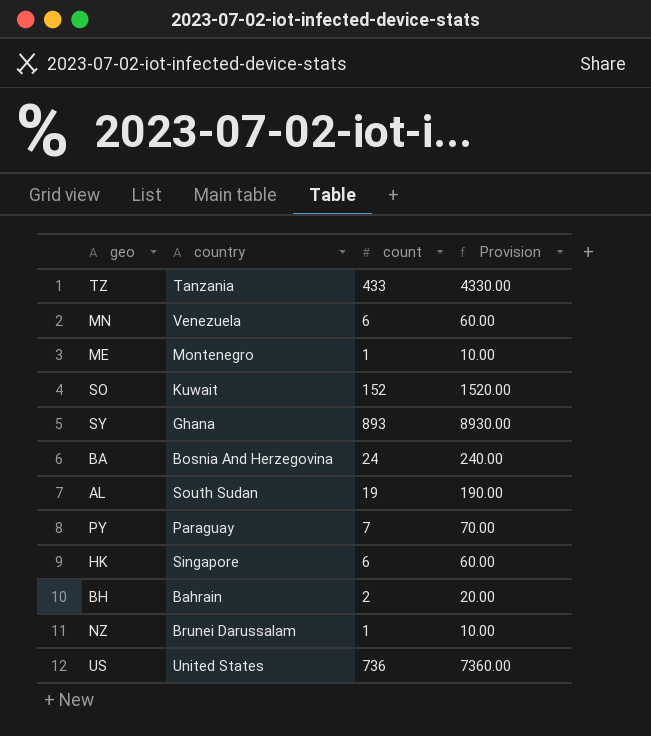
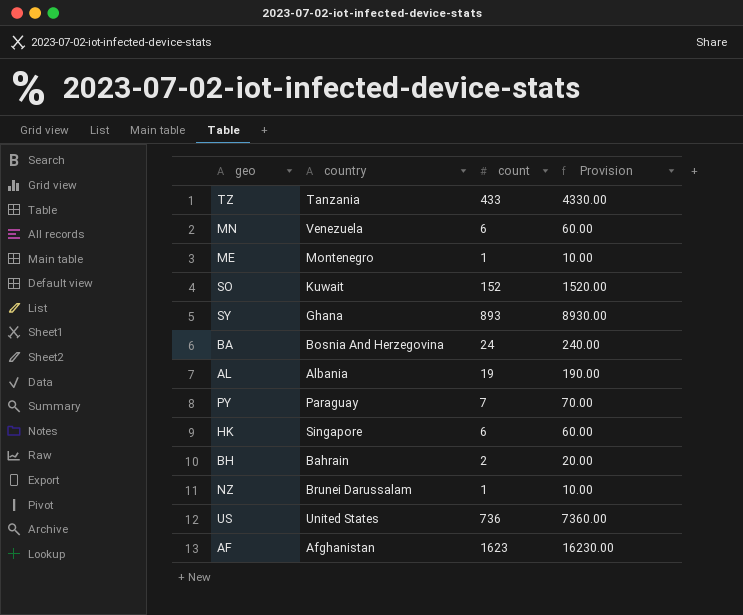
AL | country: South Sudan -> Albania
row AF: none -> Afghanistan | 1623 | 16230.00

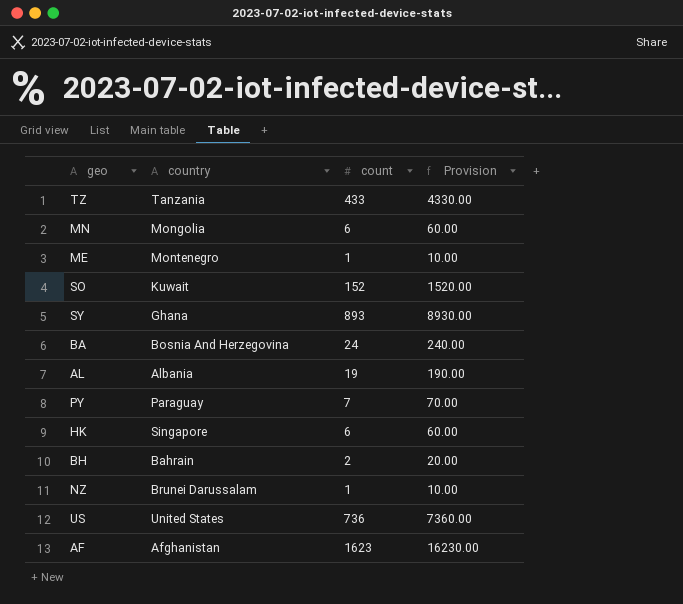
MN | country: Venezuela -> Mongolia

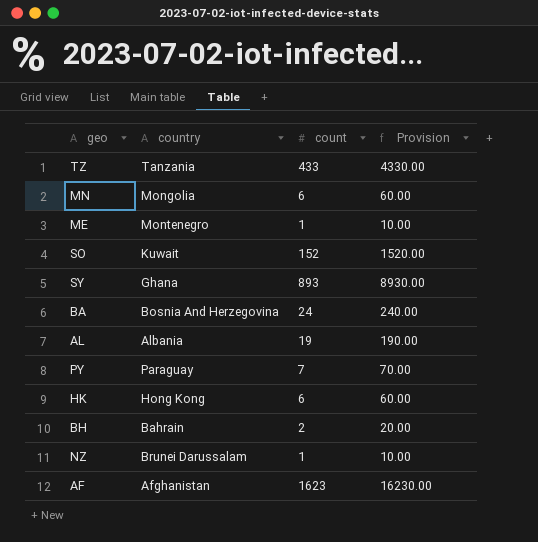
row US: United States | 736 | 7360.00 -> none
HK | country: Singapore -> Hong Kong

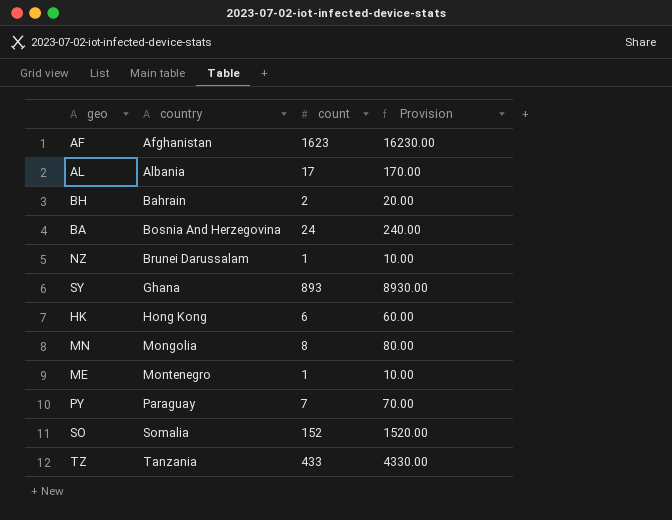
row order: none -> country ascending
AL | count: 19 -> 17
AL | Provision: 190.00 -> 170.00
MN | count: 6 -> 8
MN | Provision: 60.00 -> 80.00
SO | country: Kuwait -> Somalia

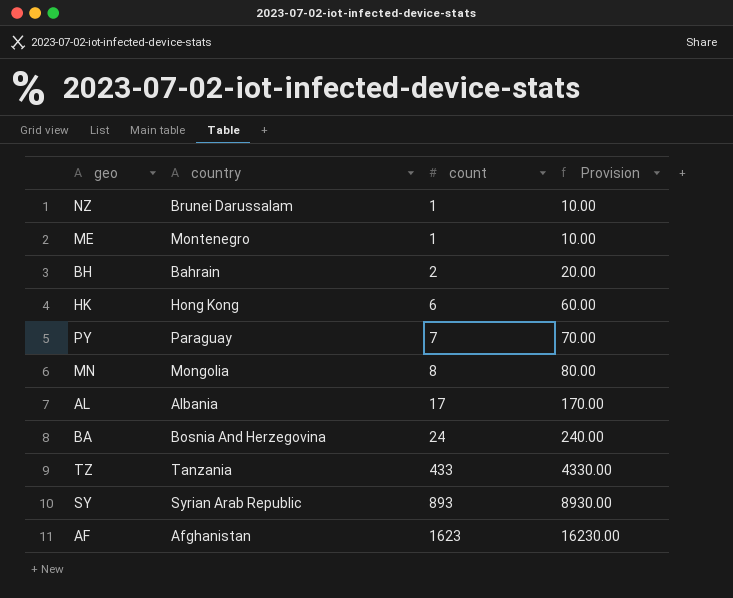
row order: country ascending -> count ascending
row SO: Somalia | 152 | 1520.00 -> none
SY | country: Ghana -> Syrian Arab Republic

